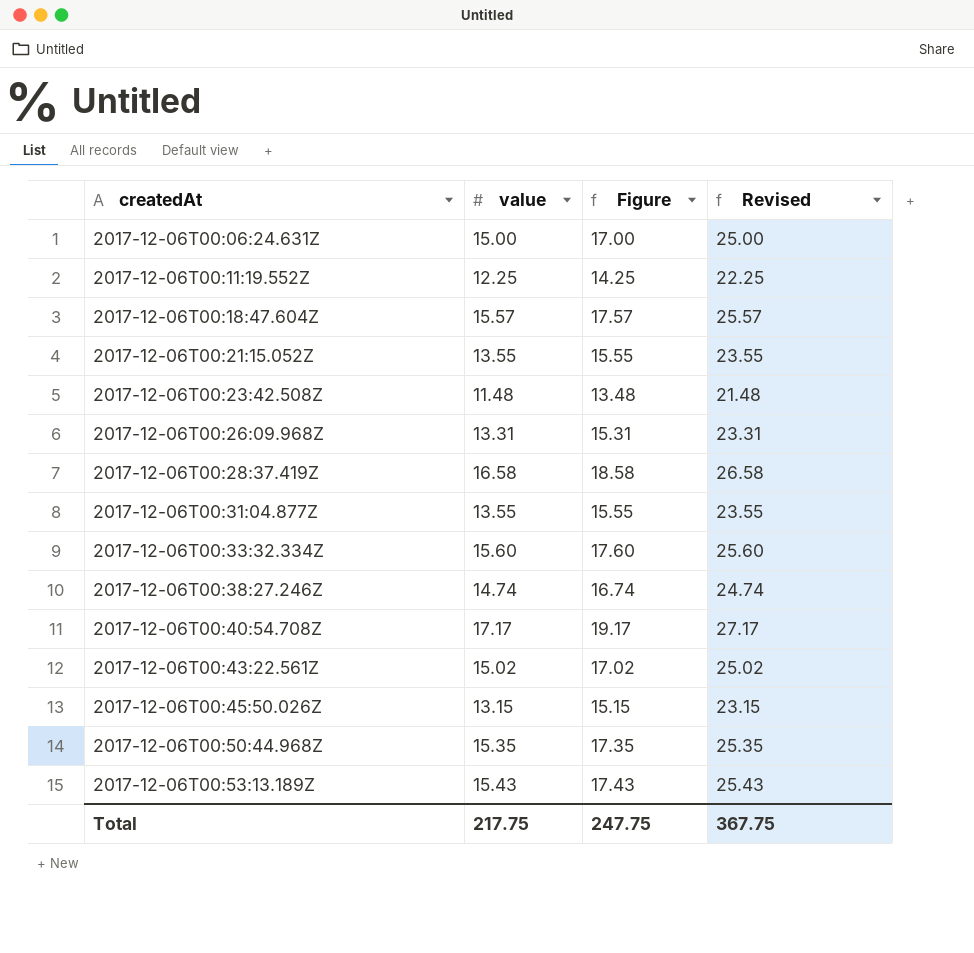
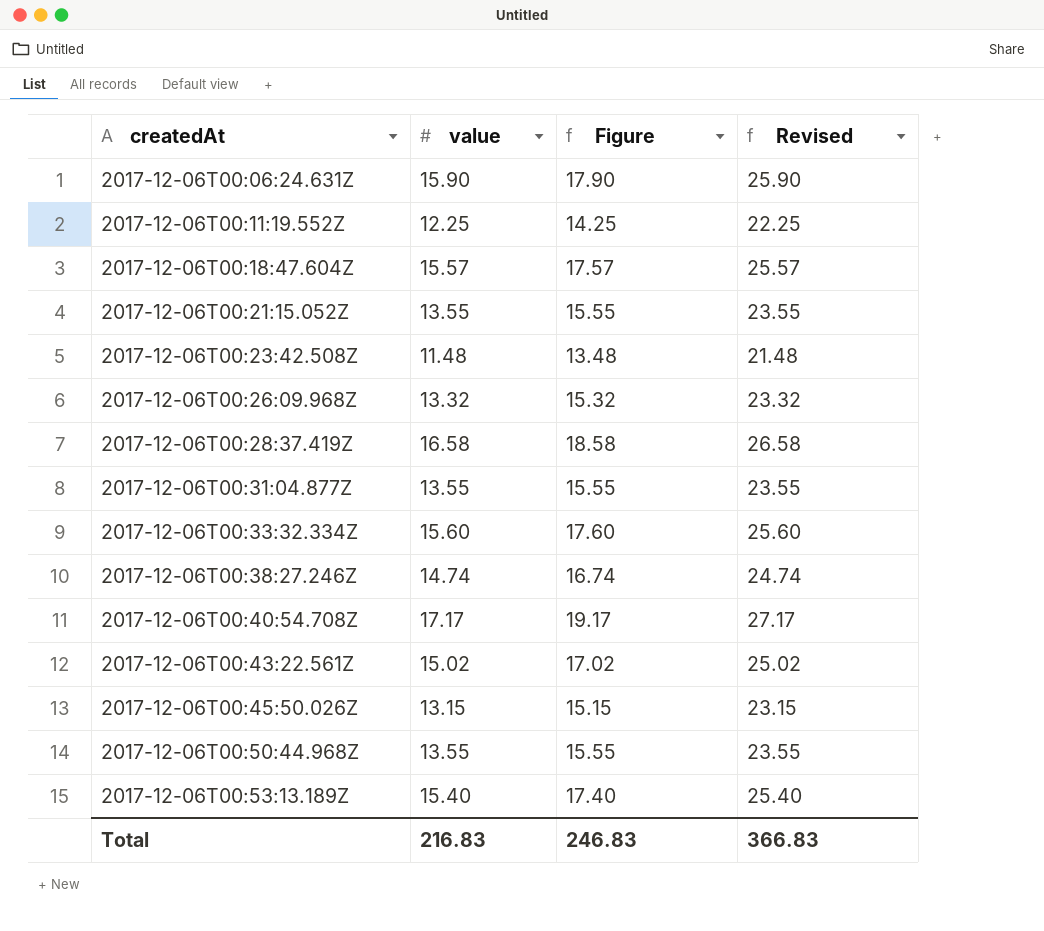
2017-12-06T00:06:24.631Z | value: 15.00 -> 15.90
2017-12-06T00:06:24.631Z | Figure: 17.00 -> 17.90
2017-12-06T00:06:24.631Z | Revised: 25.00 -> 25.90
2017-12-06T00:26:09.968Z | value: 13.31 -> 13.32
2017-12-06T00:26:09.968Z | Figure: 15.31 -> 15.32
2017-12-06T00:26:09.968Z | Revised: 23.31 -> 23.32
2017-12-06T00:50:44.968Z | value: 15.35 -> 13.55
2017-12-06T00:50:44.968Z | Figure: 17.35 -> 15.55
2017-12-06T00:50:44.968Z | Revised: 25.35 -> 23.55
2017-12-06T00:53:13.189Z | value: 15.43 -> 15.40
2017-12-06T00:53:13.189Z | Figure: 17.43 -> 17.40
2017-12-06T00:53:13.189Z | Revised: 25.43 -> 25.40
Total | value: 217.75 -> 216.83
Total | Figure: 247.75 -> 246.83
Total | Revised: 367.75 -> 366.83

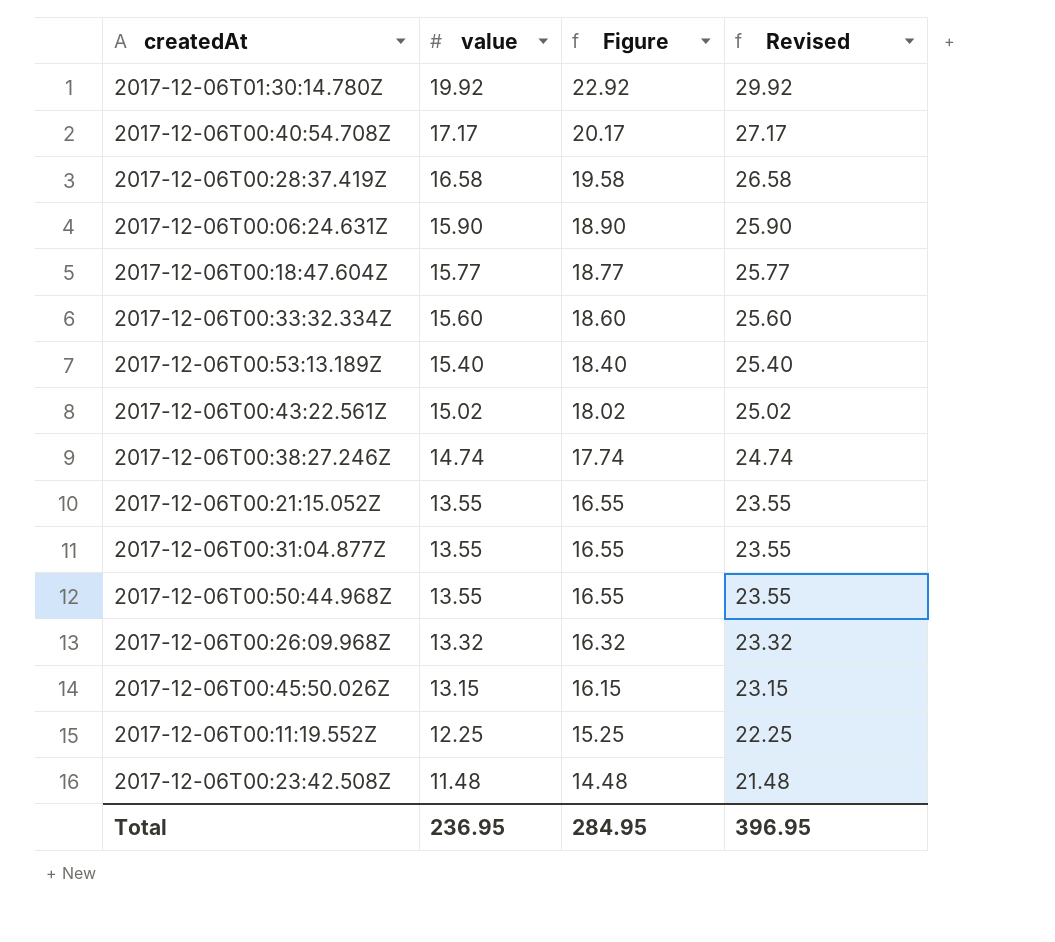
row order: createdAt ascending -> value descending
column Figure | formula: [value] + 2 -> [value] + 3
row 2017-12-06T01:30:14.780Z: none -> 19.92 | 22.92 | 29.92
2017-12-06T00:18:47.604Z | value: 15.57 -> 15.77
2017-12-06T00:18:47.604Z | Revised: 25.57 -> 25.77
Total | value: 216.83 -> 236.95
Total | Figure: 246.83 -> 284.95
Total | Revised: 366.83 -> 396.95

